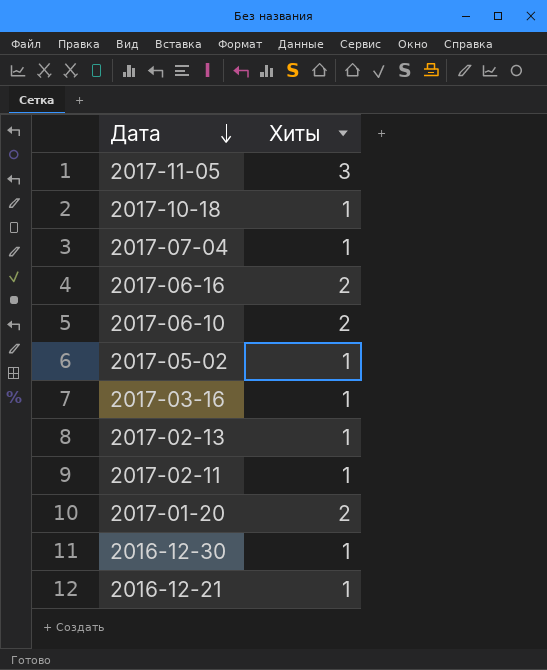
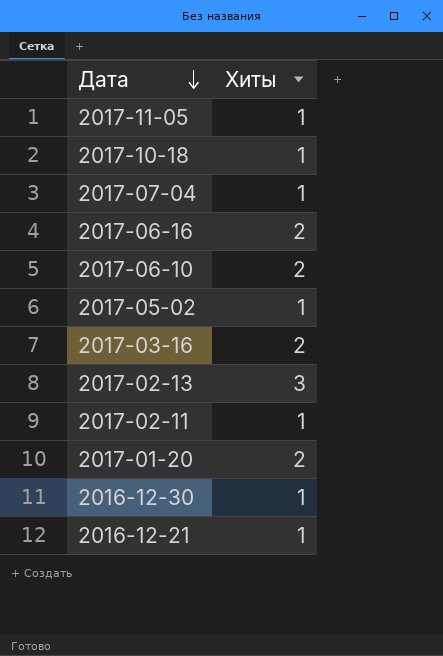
2017-11-05 | Хиты: 3 -> 1
2017-03-16 | Хиты: 1 -> 2
2017-02-13 | Хиты: 1 -> 3

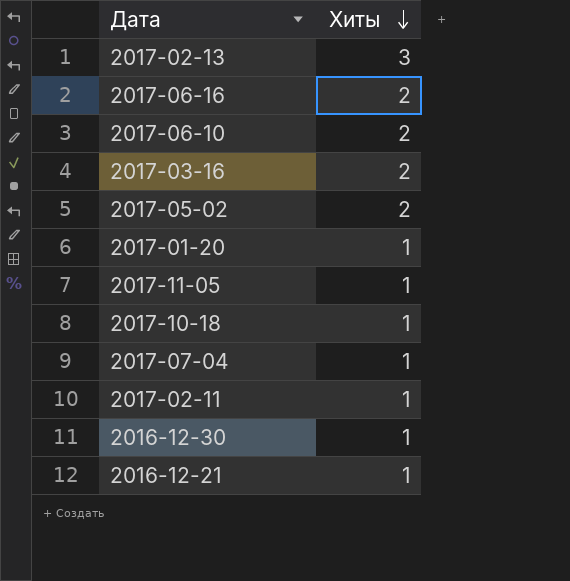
row order: Дата descending -> Хиты descending
2017-05-02 | Хиты: 1 -> 2
2017-01-20 | Хиты: 2 -> 1

